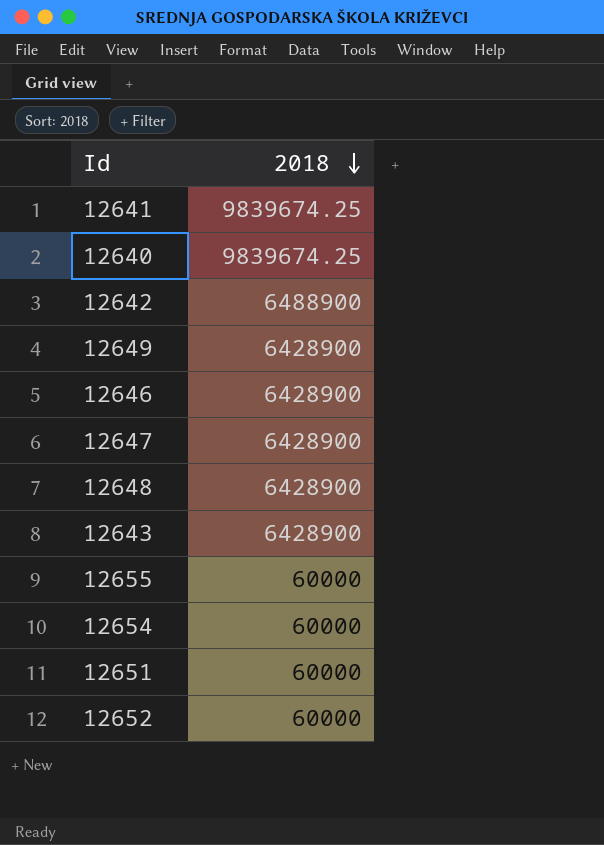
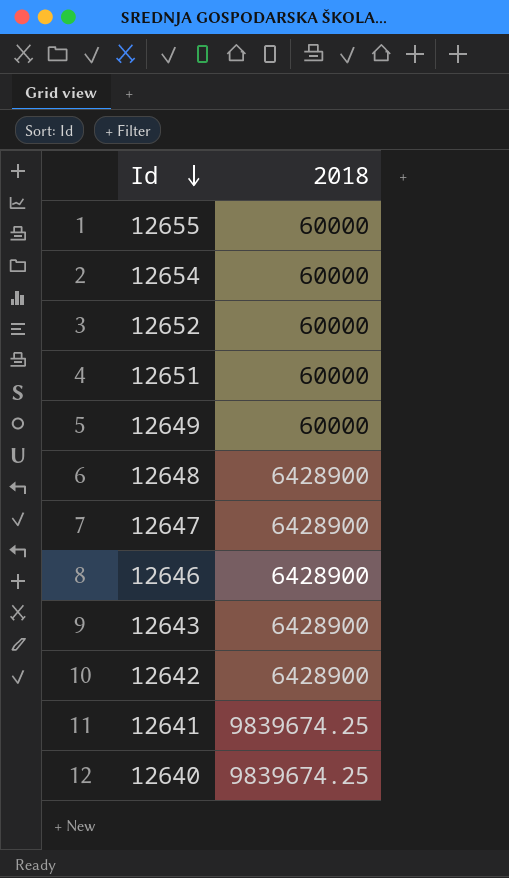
row order: 2018 descending -> Id descending
12649 | 2018: 6428900 -> 60000
12642 | 2018: 6488900 -> 6428900

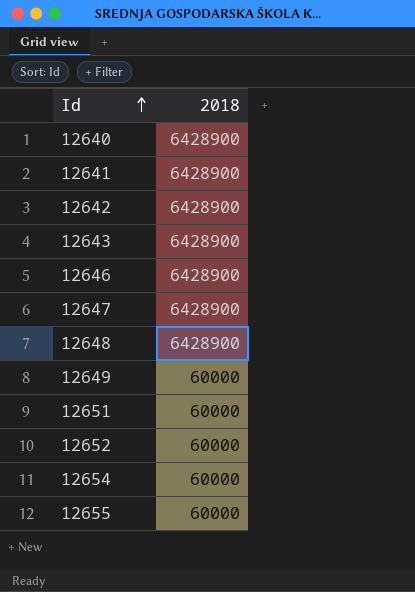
row order: Id descending -> Id ascending
12640 | 2018: 9839674.25 -> 6428900
12641 | 2018: 9839674.25 -> 6428900

